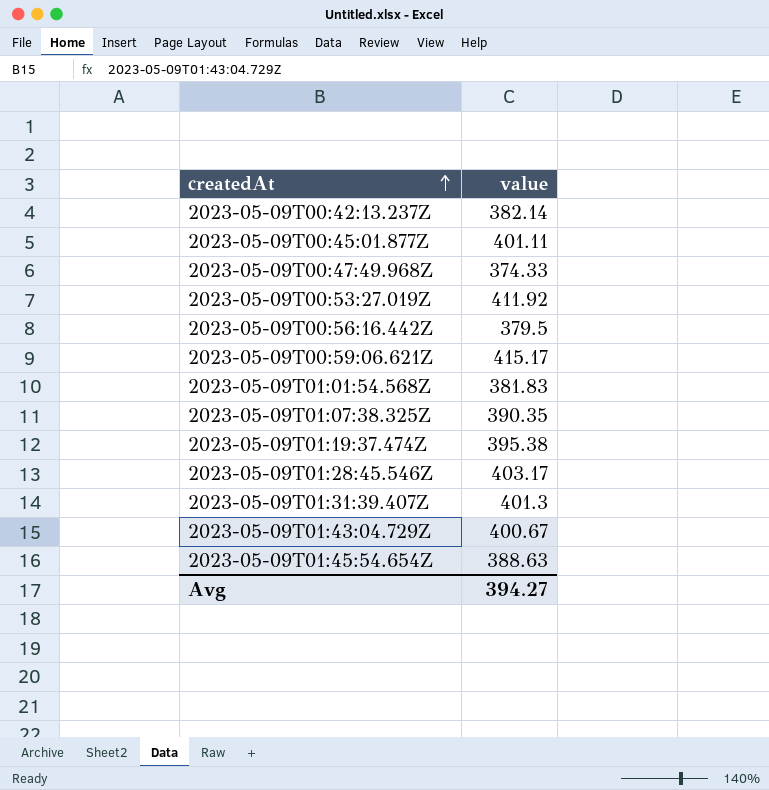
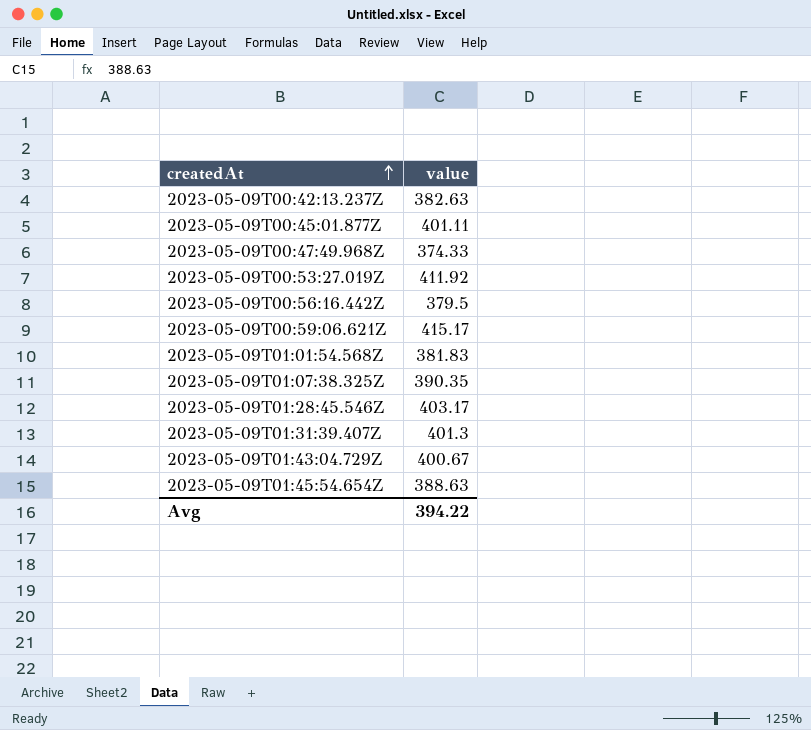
row 2023-05-09T01:19:37.474Z: 395.38 -> none
2023-05-09T00:42:13.237Z | value: 382.14 -> 382.63
Avg | value: 394.27 -> 394.22

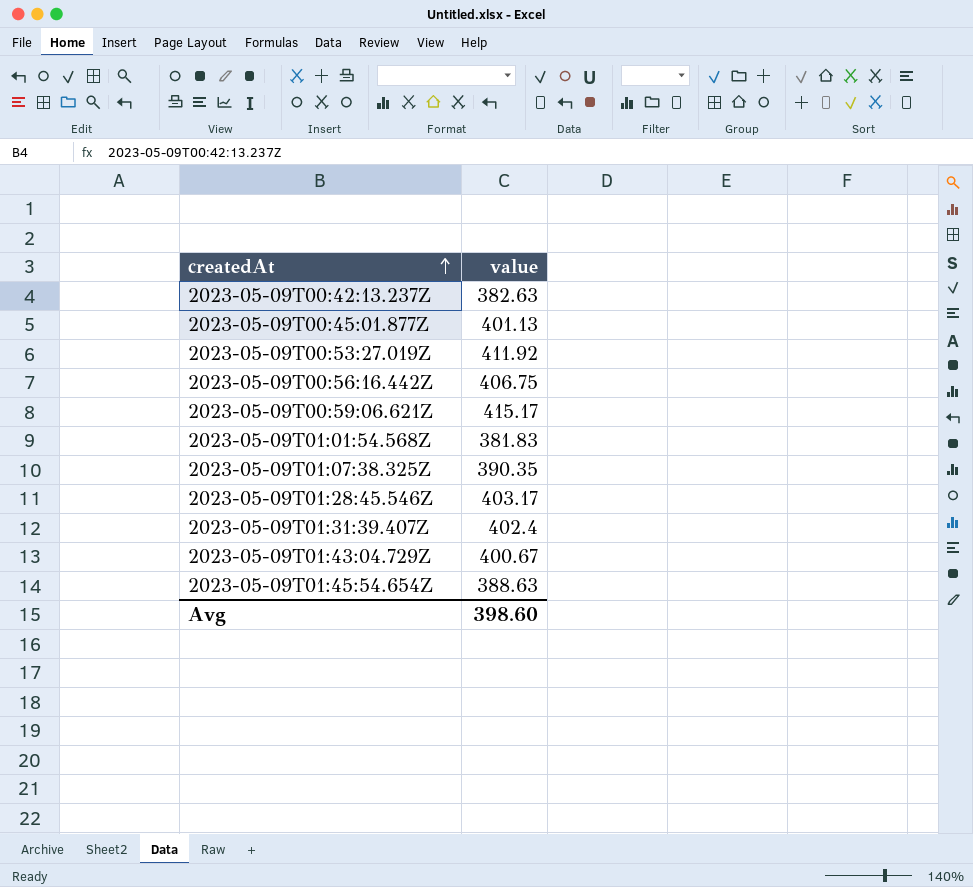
row 2023-05-09T00:47:49.968Z: 374.33 -> none
2023-05-09T00:45:01.877Z | value: 401.11 -> 401.13
2023-05-09T00:56:16.442Z | value: 379.5 -> 406.75
2023-05-09T01:31:39.407Z | value: 401.3 -> 402.4
Avg | value: 394.22 -> 398.60

